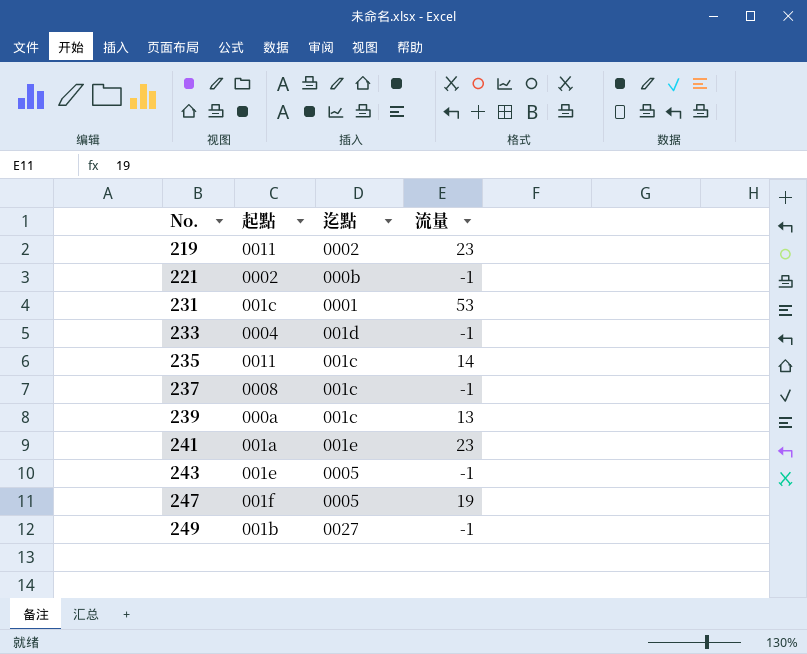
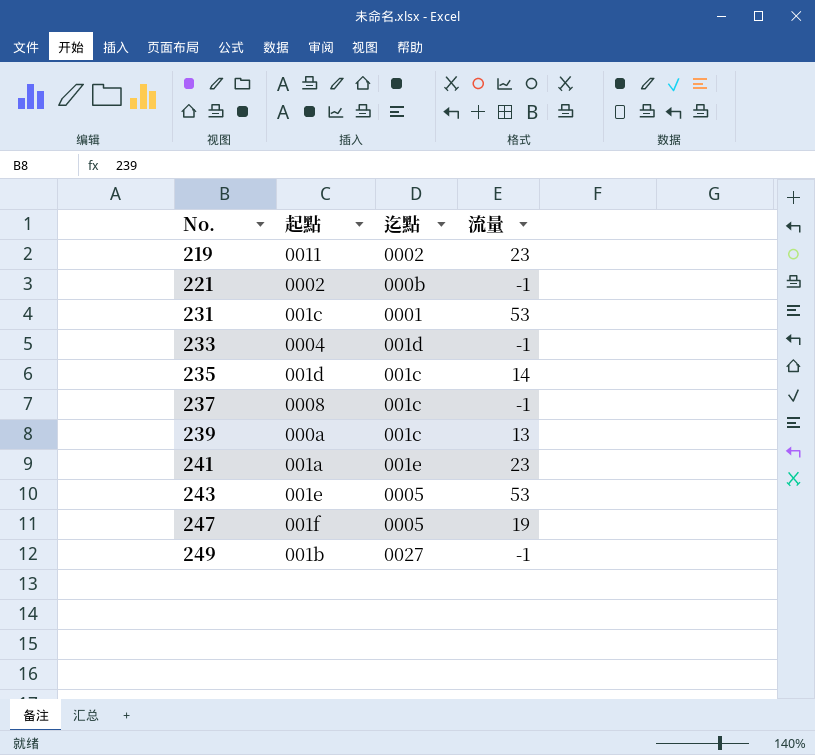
235 | 起點: 0011 -> 001d
243 | 流量: -1 -> 53

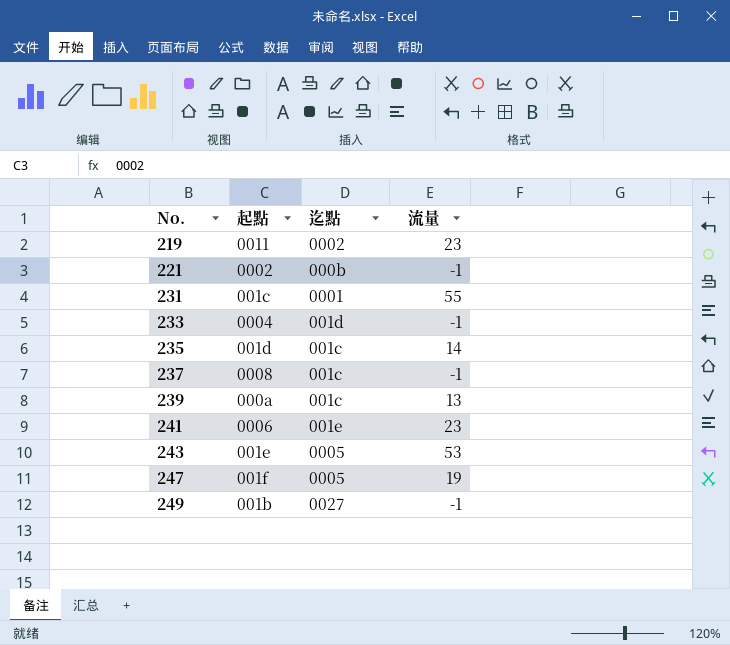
231 | 流量: 53 -> 55
241 | 起點: 001a -> 0006

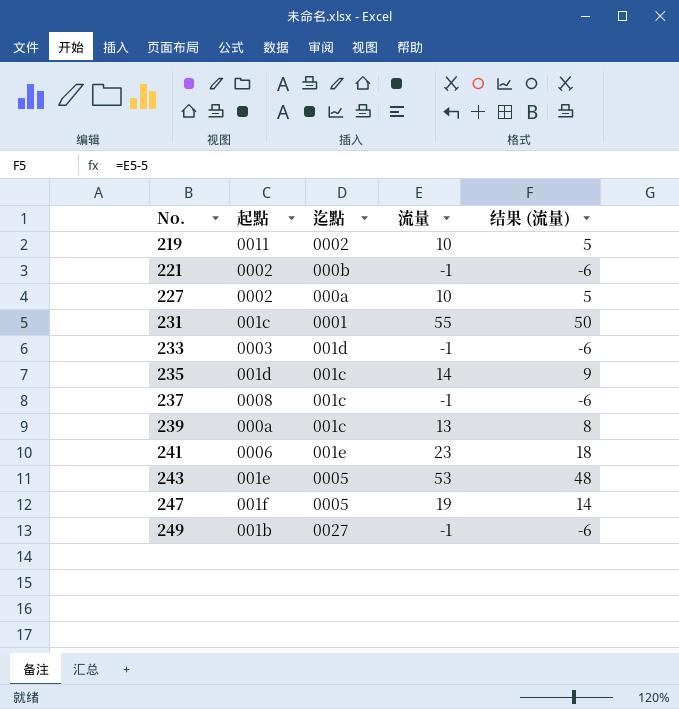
column 结果 (流量) | formula: none -> [流量] - 5
219 | 流量: 23 -> 10
row 227: none -> 0002 | 000a | 10 | 5
233 | 起點: 0004 -> 0003

